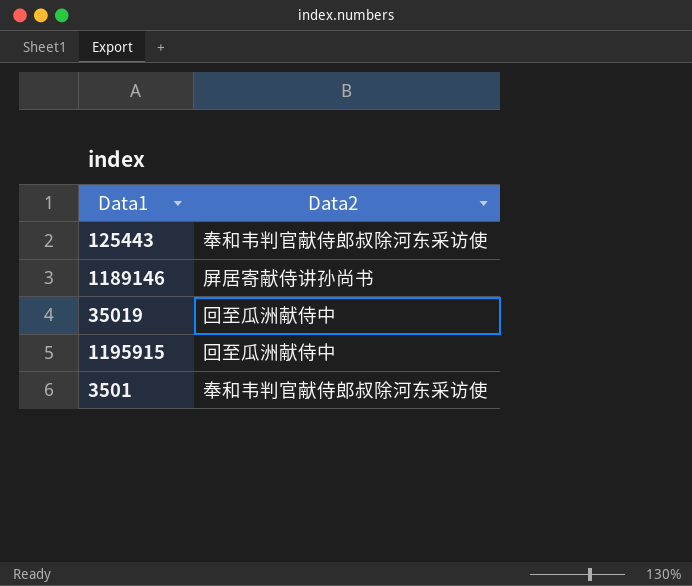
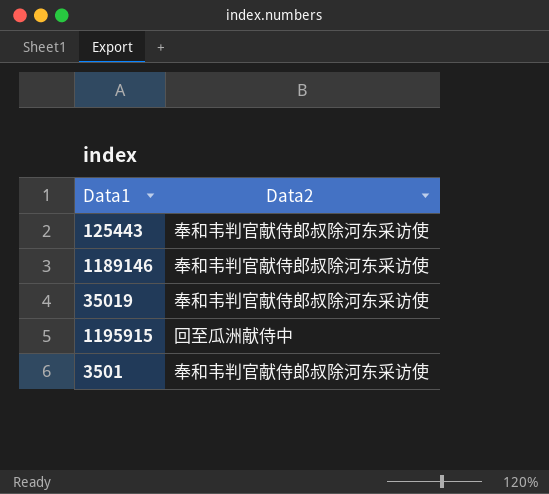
1189146 | Data2: 屏居寄献侍讲孙尚书 -> 奉和韦判官献侍郎叔除河东采访使
35019 | Data2: 回至瓜洲献侍中 -> 奉和韦判官献侍郎叔除河东采访使

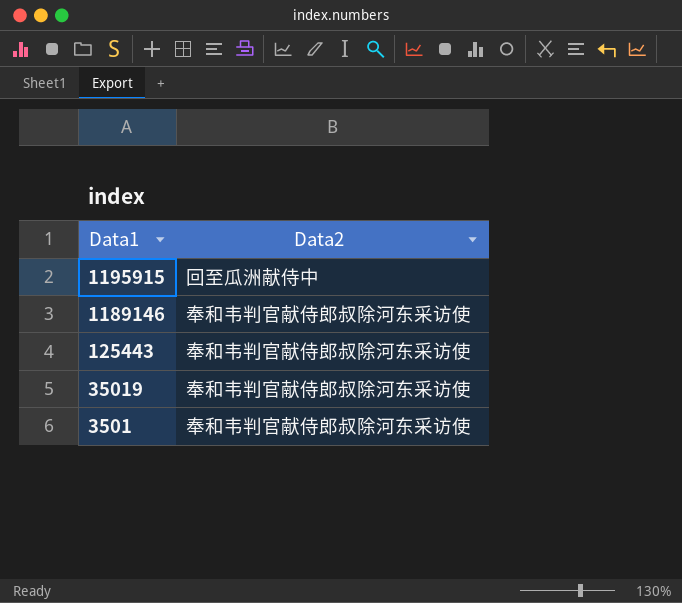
row order: none -> Data1 descending

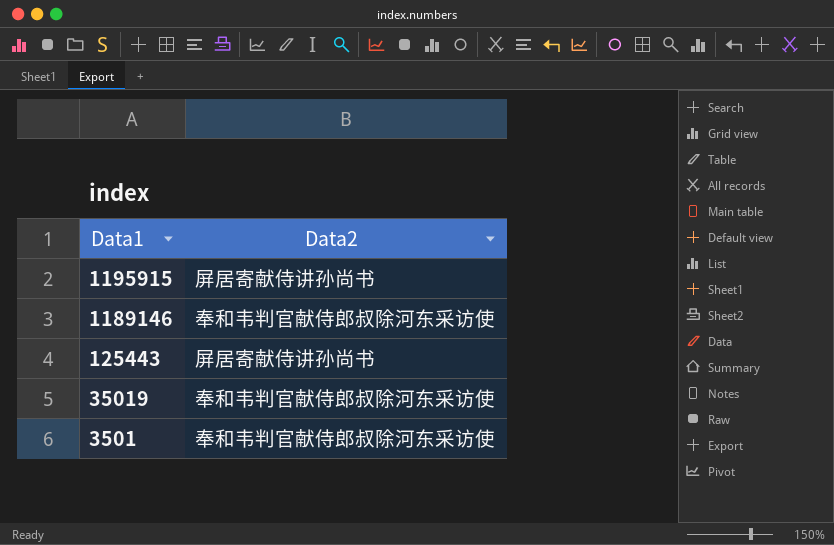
1195915 | Data2: 回至瓜洲献侍中 -> 屏居寄献侍讲孙尚书
125443 | Data2: 奉和韦判官献侍郎叔除河东采访使 -> 屏居寄献侍讲孙尚书

